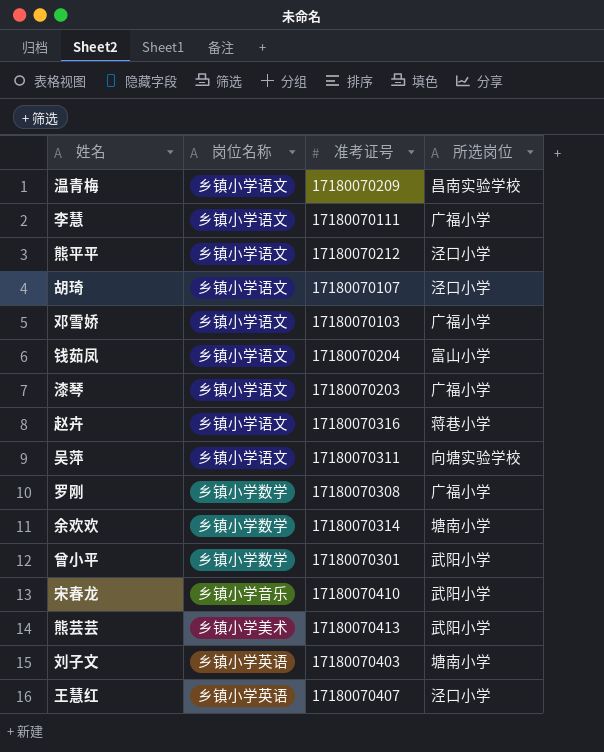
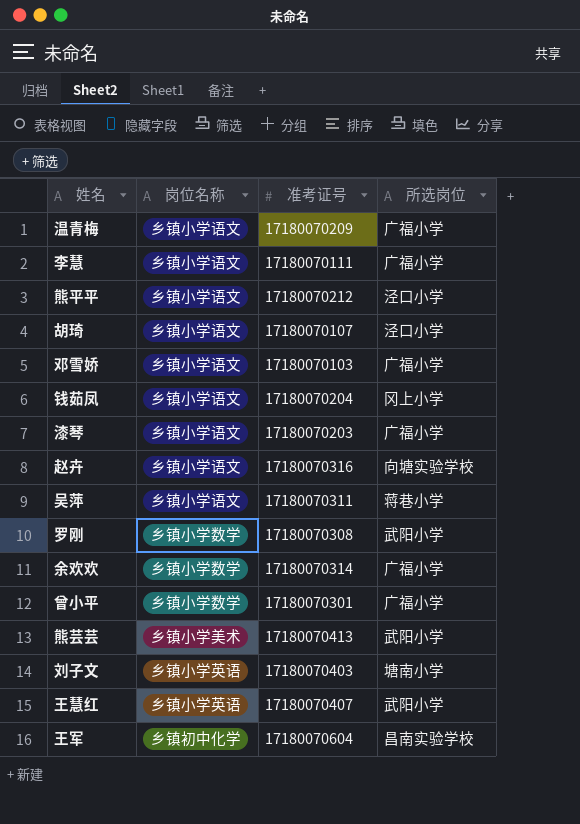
row 宋春龙: 乡镇小学音乐 | 17180070410 | 武阳小学 -> none
温青梅 | 所选岗位: 昌南实验学校 -> 广福小学
钱茹凤 | 所选岗位: 富山小学 -> 冈上小学
赵卉 | 所选岗位: 蒋巷小学 -> 向塘实验学校
吴萍 | 所选岗位: 向塘实验学校 -> 蒋巷小学
罗刚 | 所选岗位: 广福小学 -> 武阳小学
余欢欢 | 所选岗位: 塘南小学 -> 广福小学
曾小平 | 所选岗位: 武阳小学 -> 广福小学
王慧红 | 所选岗位: 泾口小学 -> 武阳小学
row 王军: none -> 乡镇初中化学 | 17180070604 | 昌南实验学校

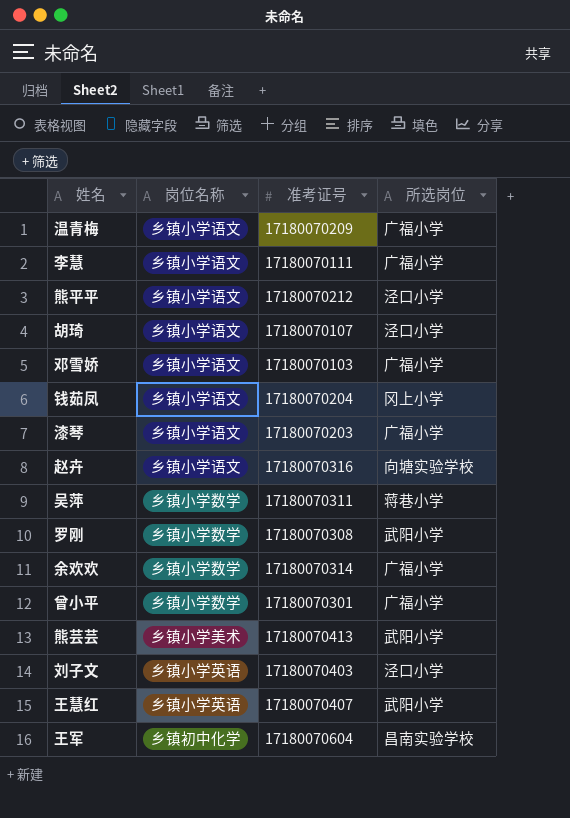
吴萍 | 岗位名称: 乡镇小学语文 -> 乡镇小学数学
刘子文 | 所选岗位: 塘南小学 -> 泾口小学

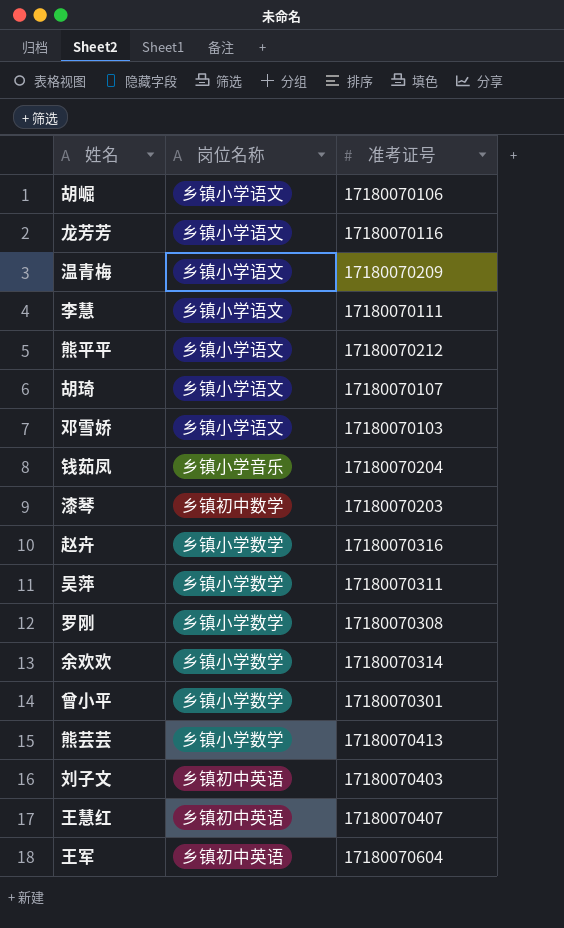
column 所选岗位 | position: 4 -> none
row 胡崛: none -> 乡镇小学语文 | 17180070106
row 龙芳芳: none -> 乡镇小学语文 | 17180070116
钱茹凤 | 岗位名称: 乡镇小学语文 -> 乡镇小学音乐
漆琴 | 岗位名称: 乡镇小学语文 -> 乡镇初中数学
赵卉 | 岗位名称: 乡镇小学语文 -> 乡镇小学数学
熊芸芸 | 岗位名称: 乡镇小学美术 -> 乡镇小学数学
刘子文 | 岗位名称: 乡镇小学英语 -> 乡镇初中英语
王慧红 | 岗位名称: 乡镇小学英语 -> 乡镇初中英语
王军 | 岗位名称: 乡镇初中化学 -> 乡镇初中英语

